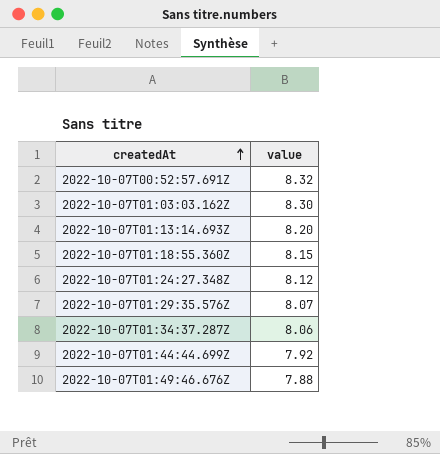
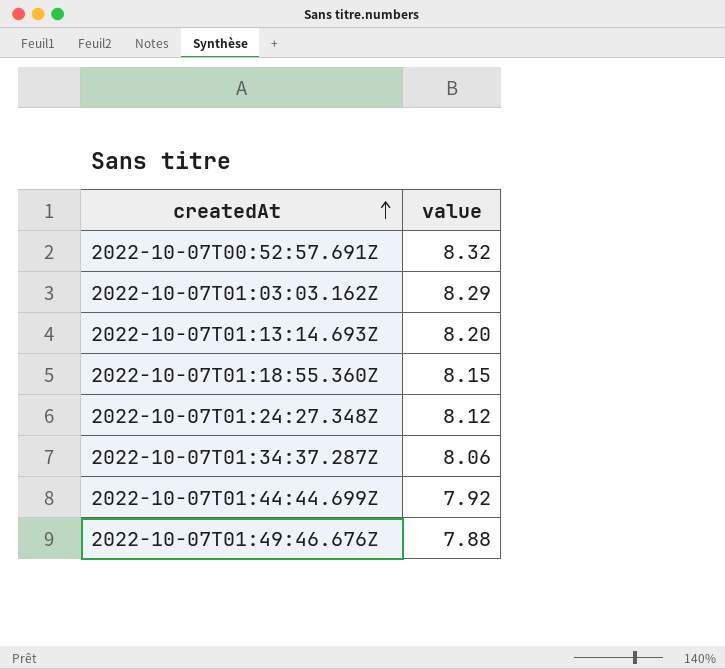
row 2022-10-07T01:29:35.576Z: 8.07 -> none
2022-10-07T01:03:03.162Z | value: 8.30 -> 8.29

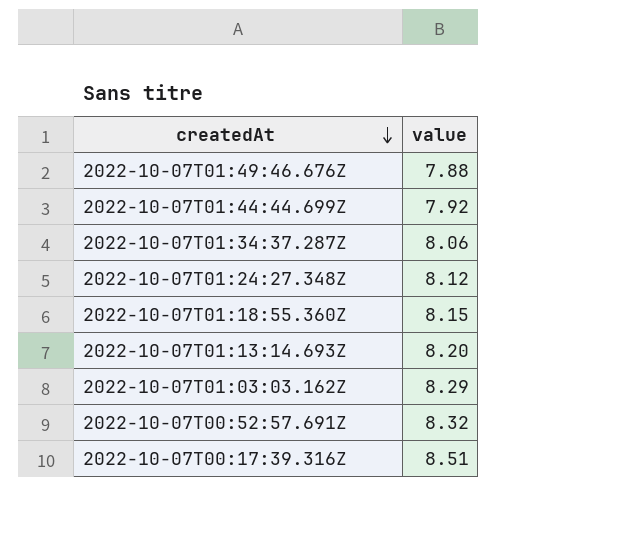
row order: createdAt ascending -> createdAt descending
row 2022-10-07T00:17:39.316Z: none -> 8.51

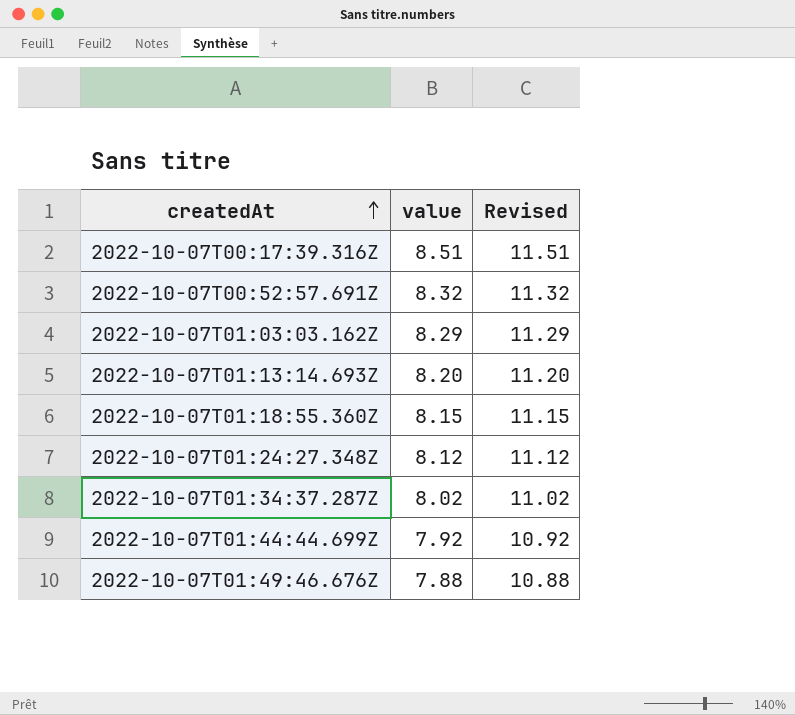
row order: createdAt descending -> createdAt ascending
column Revised | formula: none -> [value] + 3
2022-10-07T01:34:37.287Z | value: 8.06 -> 8.02

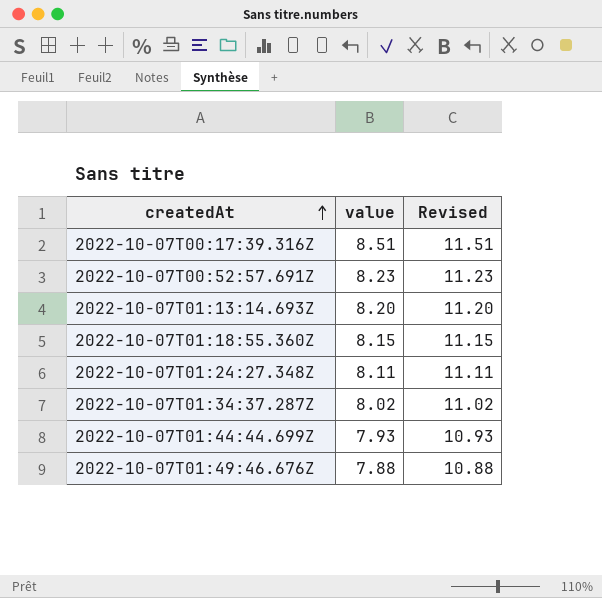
row 2022-10-07T01:03:03.162Z: 8.29 | 11.29 -> none
2022-10-07T00:52:57.691Z | value: 8.32 -> 8.23
2022-10-07T00:52:57.691Z | Revised: 11.32 -> 11.23
2022-10-07T01:24:27.348Z | value: 8.12 -> 8.11
2022-10-07T01:24:27.348Z | Revised: 11.12 -> 11.11
2022-10-07T01:44:44.699Z | value: 7.92 -> 7.93
2022-10-07T01:44:44.699Z | Revised: 10.92 -> 10.93

